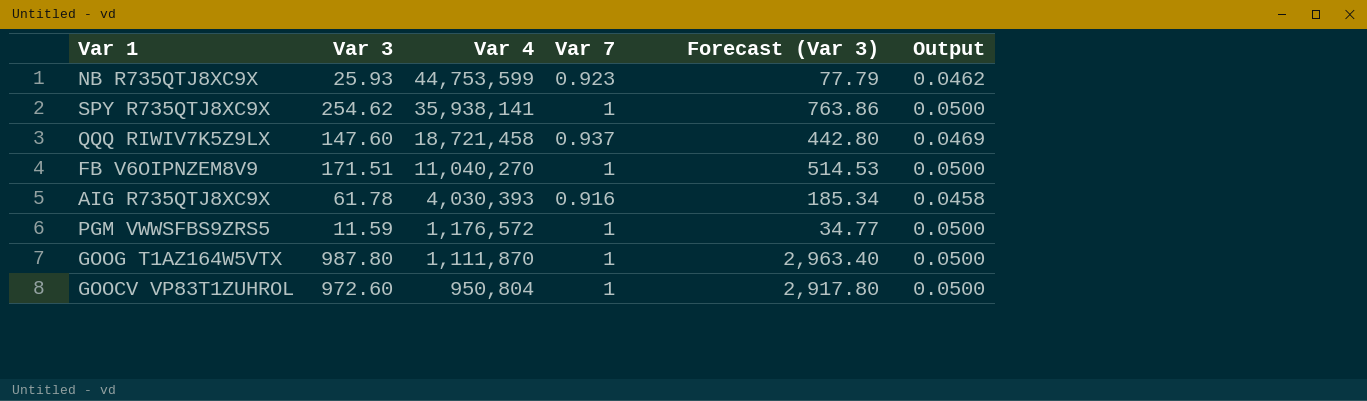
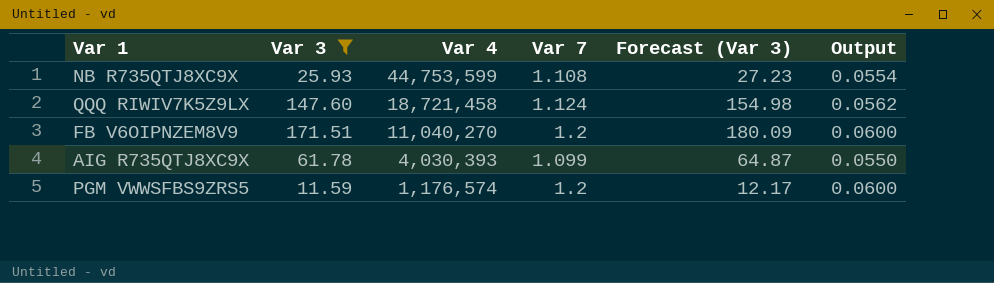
filter: none -> Var 3 <= 171.51
column Forecast (Var 3) | formula: [Var 3] * 3 -> [Var 3] * 1.05
NB R735QTJ8XC9X | Var 7: 0.923 -> 1.108
NB R735QTJ8XC9X | Output: 0.0462 -> 0.0554
QQQ RIWIV7K5Z9LX | Var 7: 0.937 -> 1.124
QQQ RIWIV7K5Z9LX | Output: 0.0469 -> 0.0562
FB V6OIPNZEM8V9 | Var 7: 1 -> 1.2
FB V6OIPNZEM8V9 | Output: 0.0500 -> 0.0600
AIG R735QTJ8XC9X | Var 7: 0.916 -> 1.099
AIG R735QTJ8XC9X | Output: 0.0458 -> 0.0550
PGM VWWSFBS9ZRS5 | Var 4: 1,176,572 -> 1,176,574
PGM VWWSFBS9ZRS5 | Var 7: 1 -> 1.2
PGM VWWSFBS9ZRS5 | Output: 0.0500 -> 0.0600

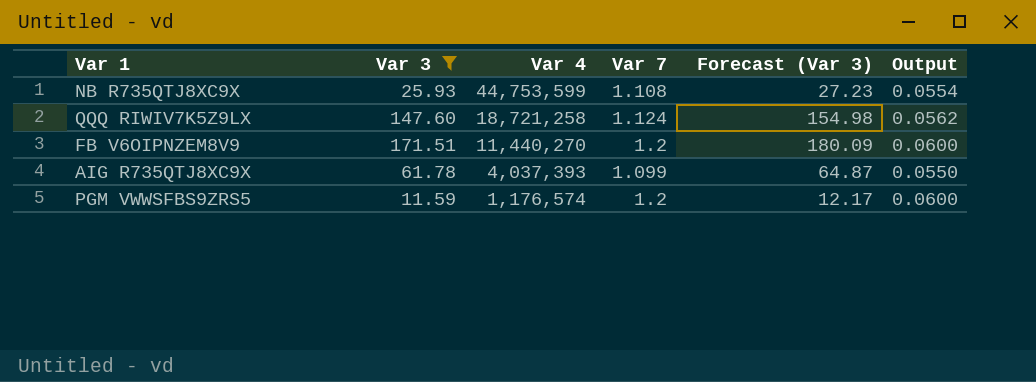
QQQ RIWIV7K5Z9LX | Var 4: 18,721,458 -> 18,721,258
FB V6OIPNZEM8V9 | Var 4: 11,040,270 -> 11,440,270
AIG R735QTJ8XC9X | Var 4: 4,030,393 -> 4,037,393

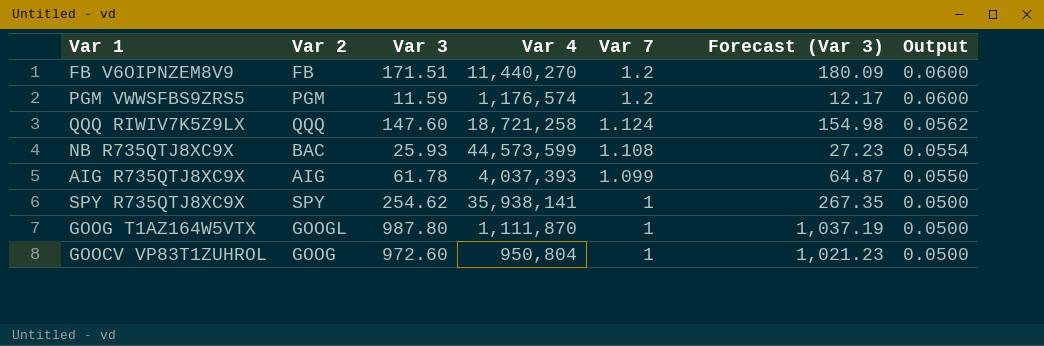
filter: Var 3 <= 171.51 -> none
row order: Var 4 descending -> Var 7 descending
column Var 2 | position: none -> 2
NB R735QTJ8XC9X | Var 4: 44,753,599 -> 44,573,599

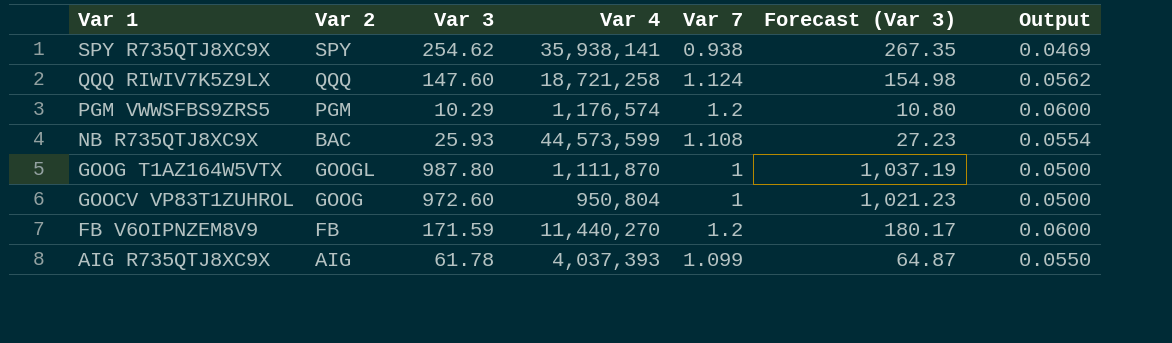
row order: Var 7 descending -> Var 1 descending
SPY R735QTJ8XC9X | Var 7: 1 -> 0.938
SPY R735QTJ8XC9X | Output: 0.0500 -> 0.0469
PGM VWWSFBS9ZRS5 | Var 3: 11.59 -> 10.29
PGM VWWSFBS9ZRS5 | Forecast (Var 3): 12.17 -> 10.80
FB V6OIPNZEM8V9 | Var 3: 171.51 -> 171.59
FB V6OIPNZEM8V9 | Forecast (Var 3): 180.09 -> 180.17

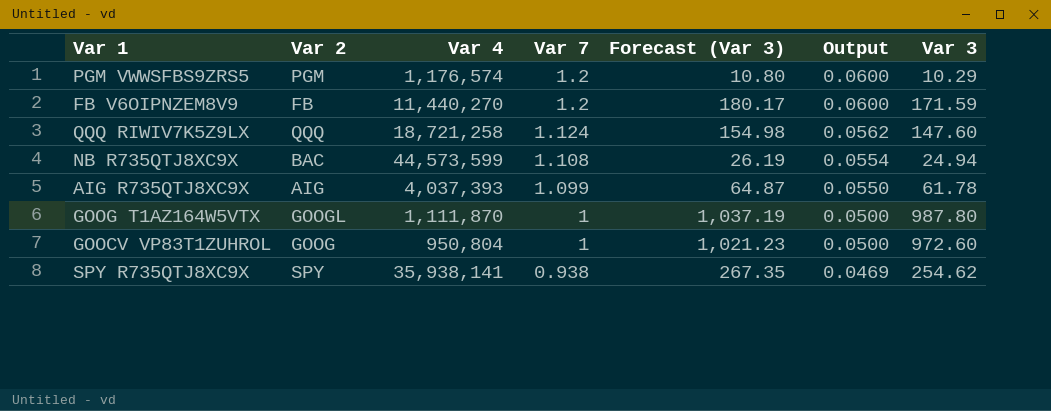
row order: Var 1 descending -> Var 7 descending
column Var 3 | position: 3 -> 7
NB R735QTJ8XC9X | Forecast (Var 3): 27.23 -> 26.19
NB R735QTJ8XC9X | Var 3: 25.93 -> 24.94

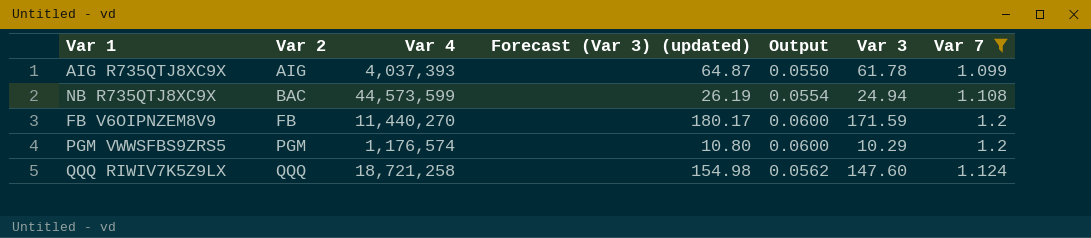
filter: none -> Var 7 >= 1.099
row order: Var 7 descending -> Var 2 ascending
column name: Forecast (Var 3) -> Forecast (Var 3) (updated)
column Var 7 | position: 4 -> 7

